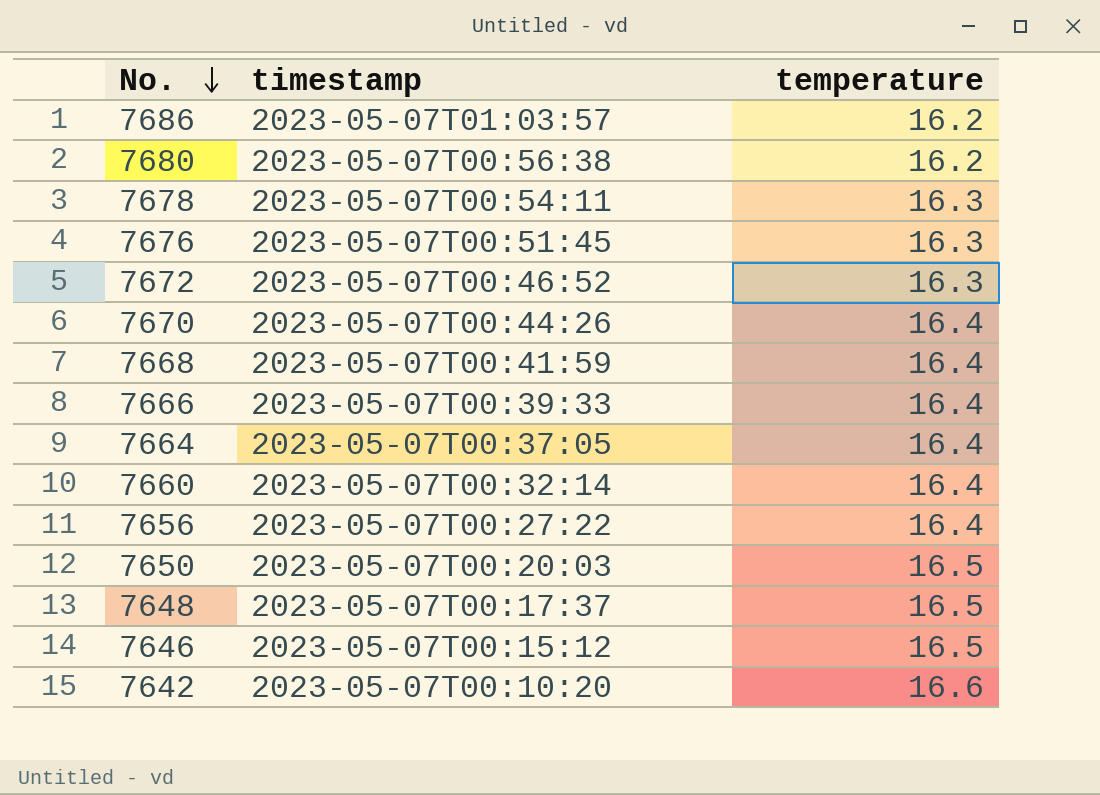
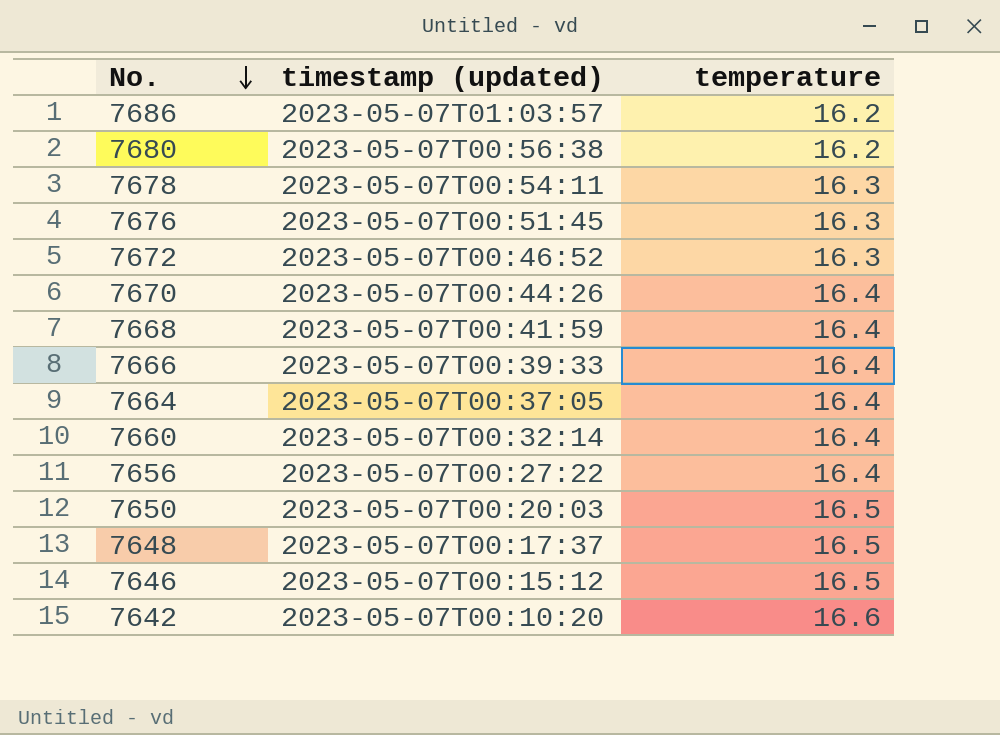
column name: timestamp -> timestamp (updated)

